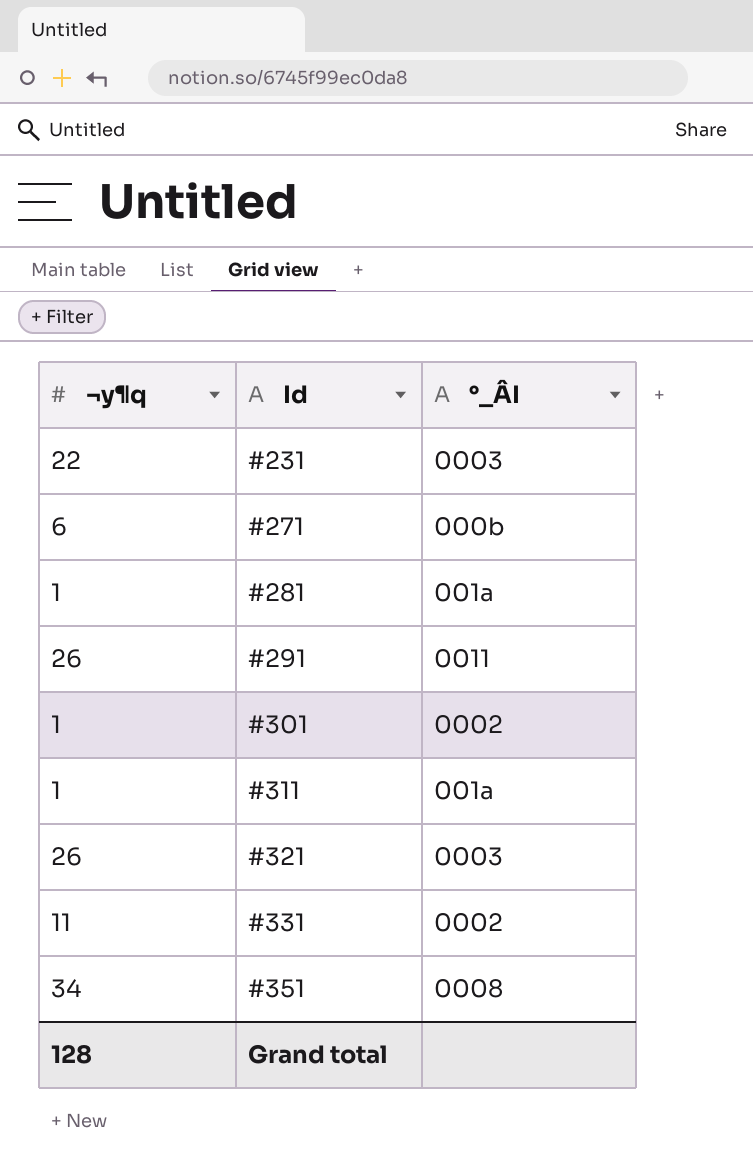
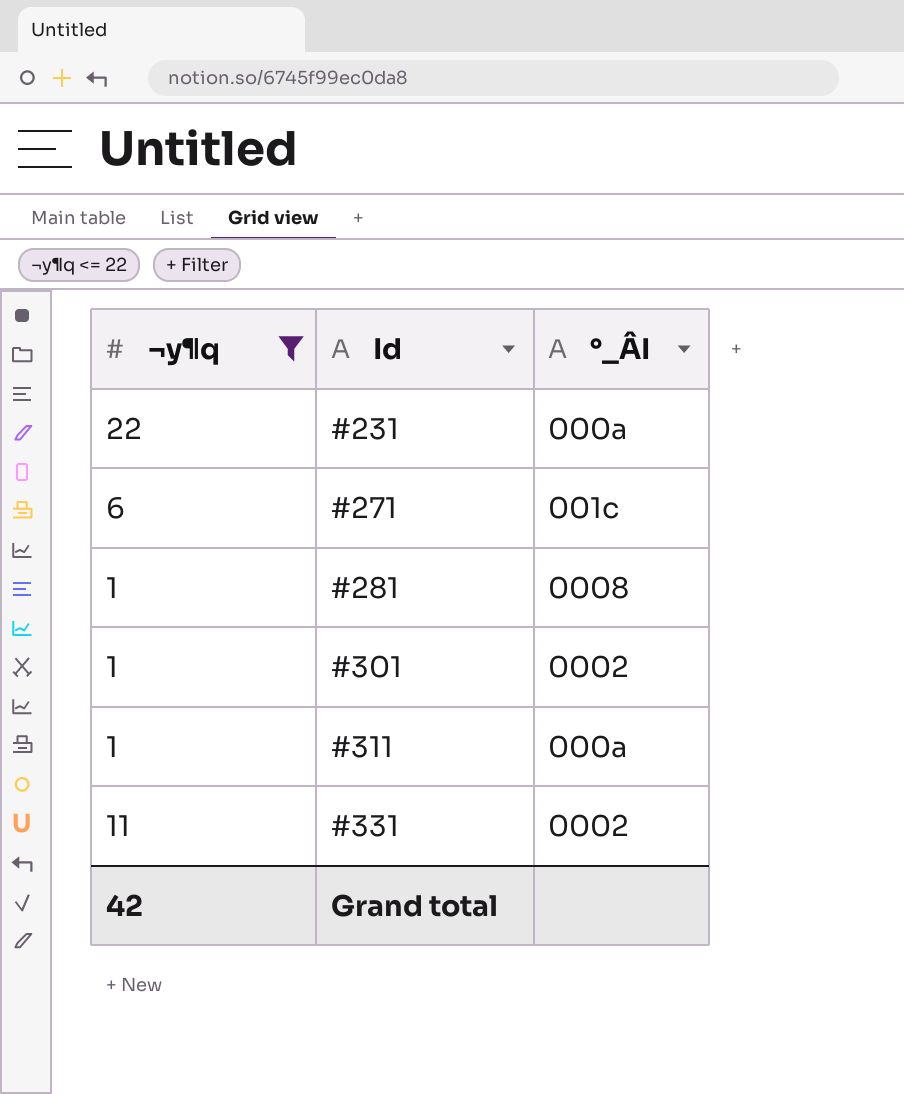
filter: none -> ¬y¶q <= 22
#231 | °_ÂI: 0003 -> 000a
#271 | °_ÂI: 000b -> 001c
#281 | °_ÂI: 001a -> 0008
#311 | °_ÂI: 001a -> 000a
Grand total | ¬y¶q: 128 -> 42

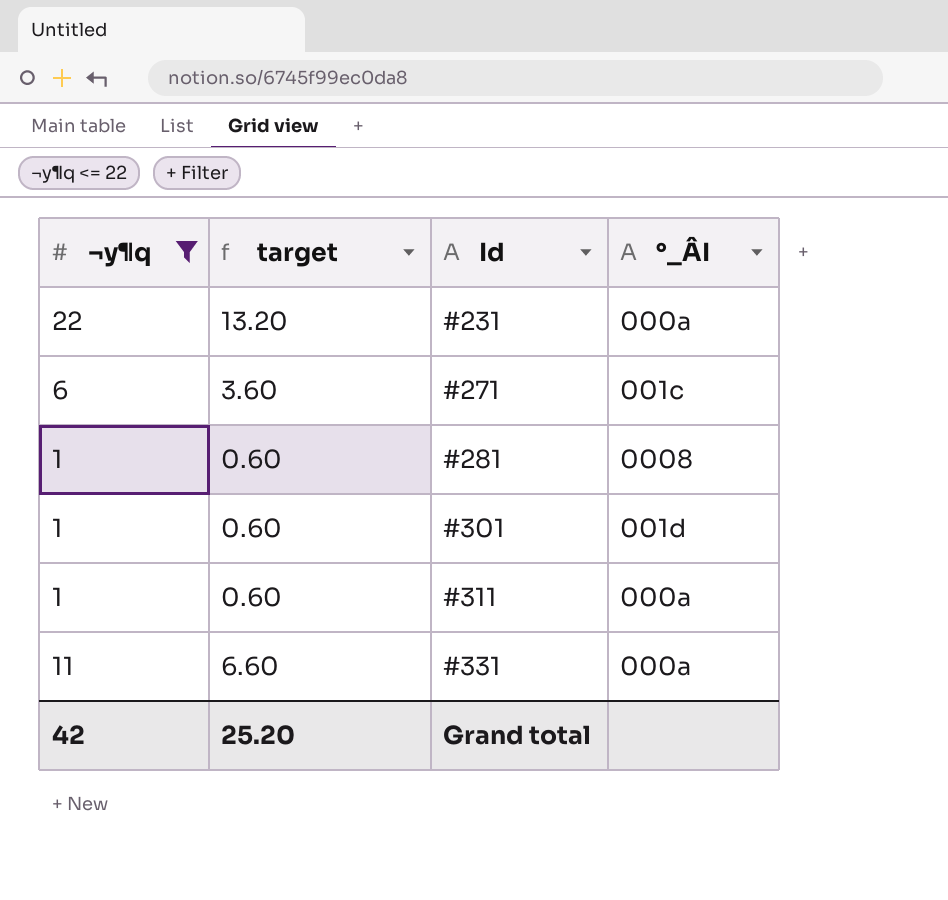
column target | formula: none -> [¬y¶q] * 0.6
#301 | °_ÂI: 0002 -> 001d
#331 | °_ÂI: 0002 -> 000a

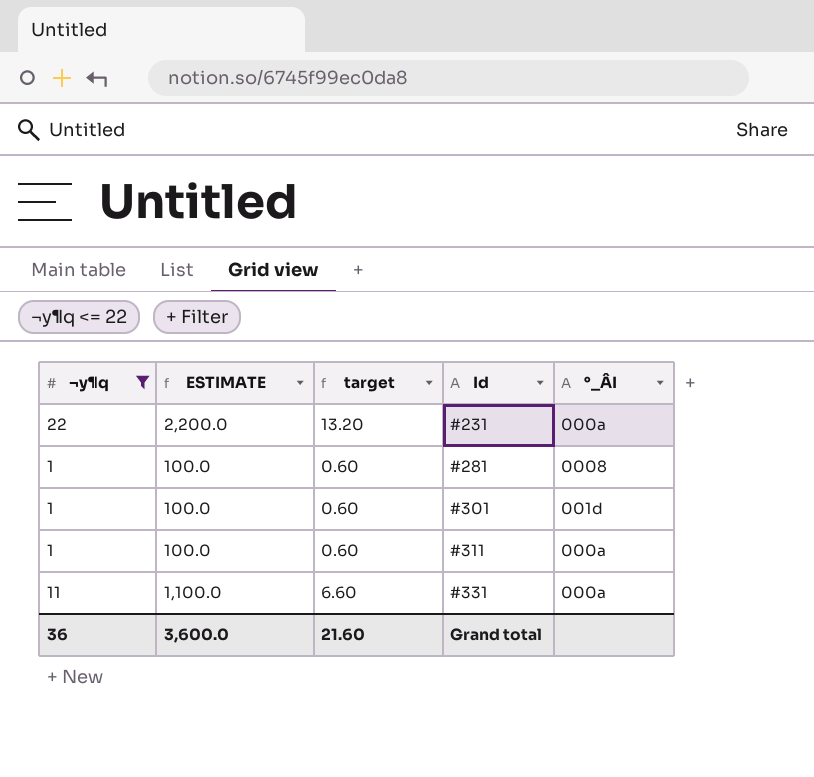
column ESTIMATE | formula: none -> [¬y¶q] * 100
row #271: 6 | 3.60 | 001c -> none
Grand total | ¬y¶q: 42 -> 36
Grand total | target: 25.20 -> 21.60

